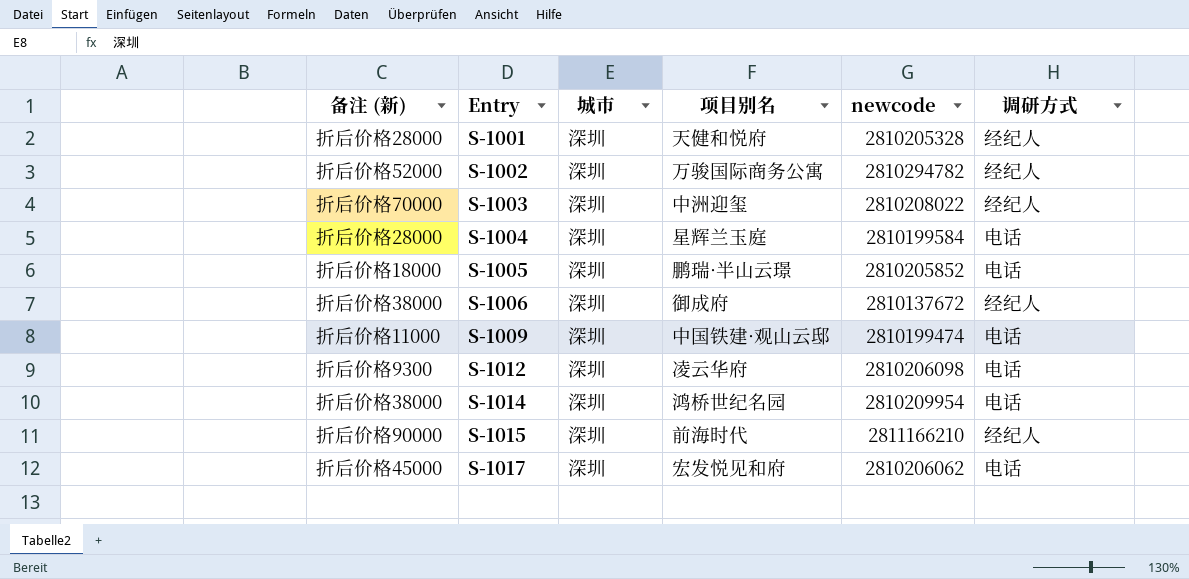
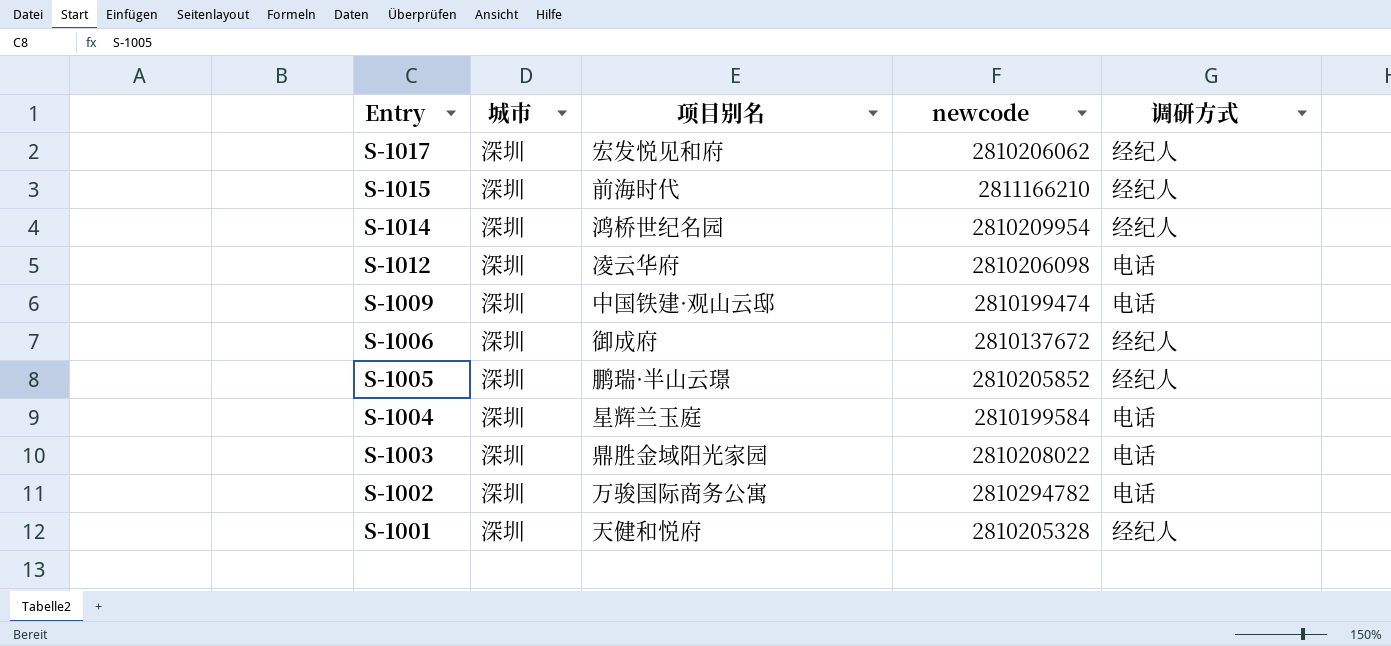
row order: Entry ascending -> Entry descending
column 备注 (新) | position: 1 -> none
S-1017 | 调研方式: 电话 -> 经纪人
S-1014 | 调研方式: 电话 -> 经纪人
S-1005 | 调研方式: 电话 -> 经纪人
S-1003 | 项目别名: 中洲迎玺 -> 鼎胜金域阳光家园
S-1003 | 调研方式: 经纪人 -> 电话
S-1002 | 调研方式: 经纪人 -> 电话

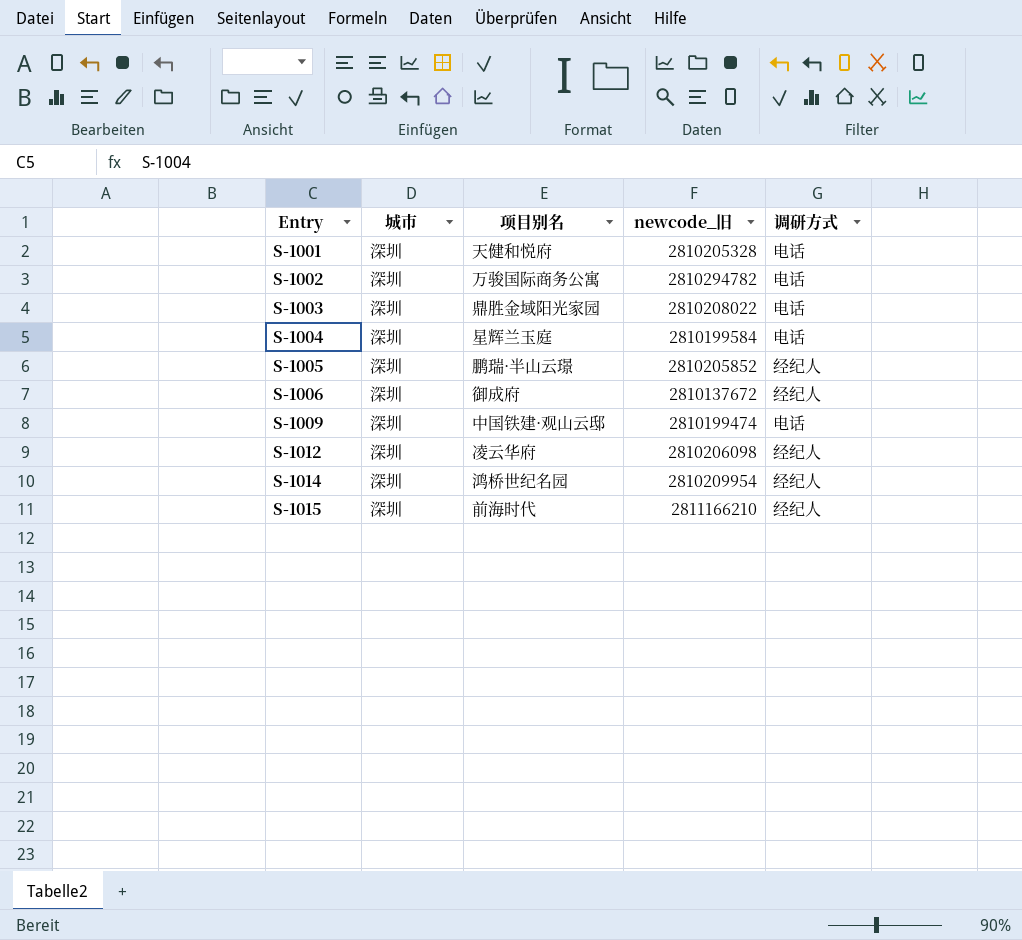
row order: Entry descending -> Entry ascending
column name: newcode -> newcode_旧
row S-1017: 深圳 | 宏发悦见和府 | 2810206062 | 经纪人 -> none
S-1001 | 调研方式: 经纪人 -> 电话
S-1012 | 调研方式: 电话 -> 经纪人

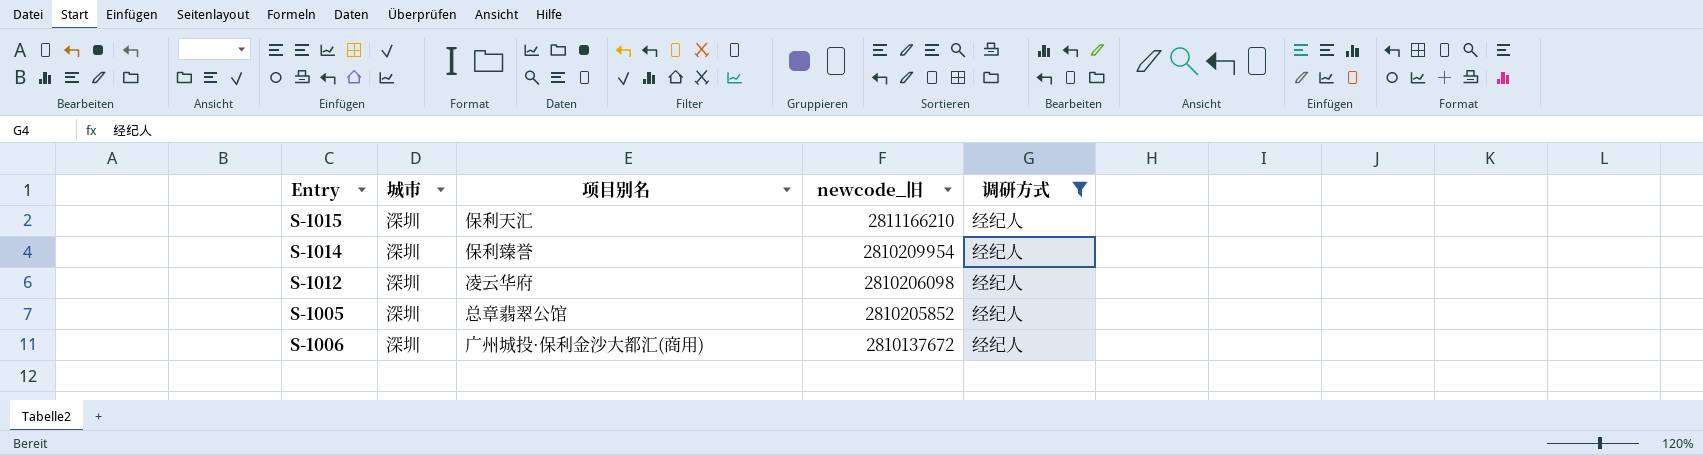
filter: none -> 调研方式 = 经纪人
row order: Entry ascending -> newcode_旧 descending
S-1015 | 项目别名: 前海时代 -> 保利天汇
S-1014 | 项目别名: 鸿桥世纪名园 -> 保利臻誉
S-1005 | 项目别名: 鹏瑞·半山云璟 -> 总章翡翠公馆
S-1006 | 项目别名: 御成府 -> 广州城投·保利金沙大都汇(商用)

